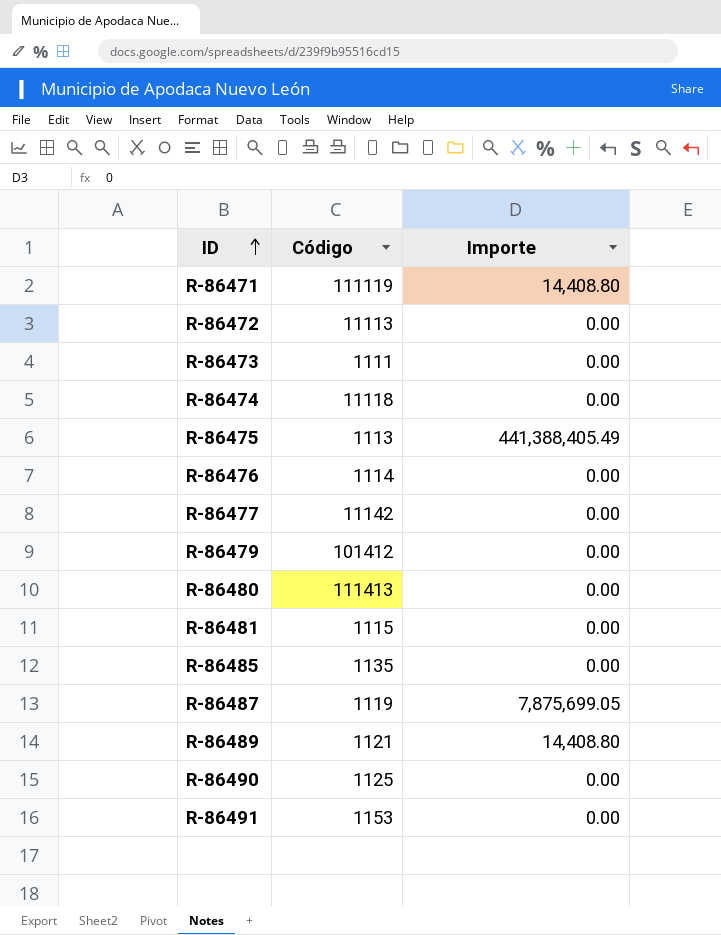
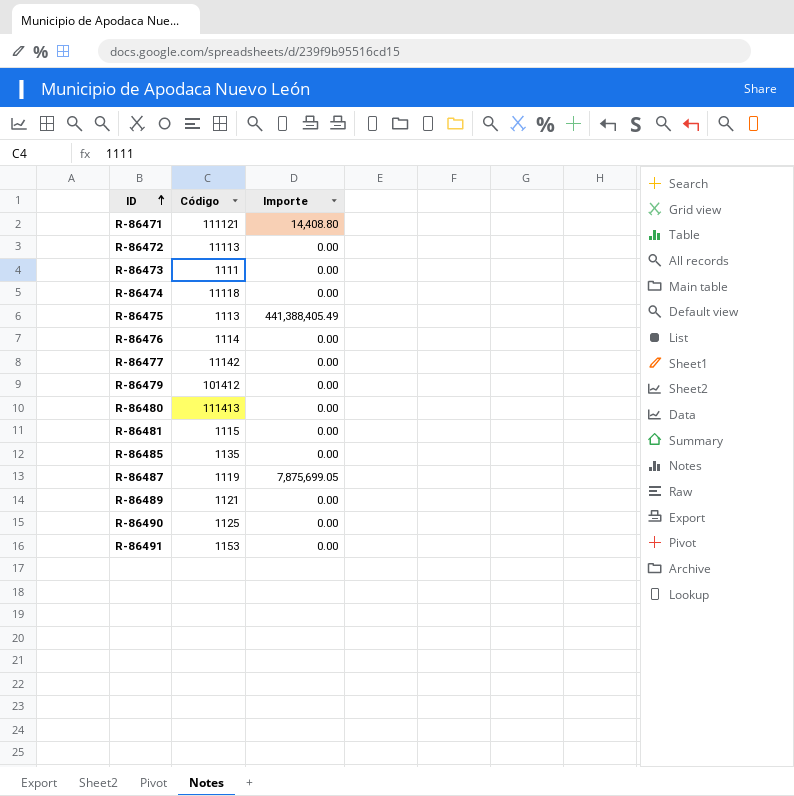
R-86471 | Código: 111119 -> 111121
R-86489 | Importe: 14,408.80 -> 0.00

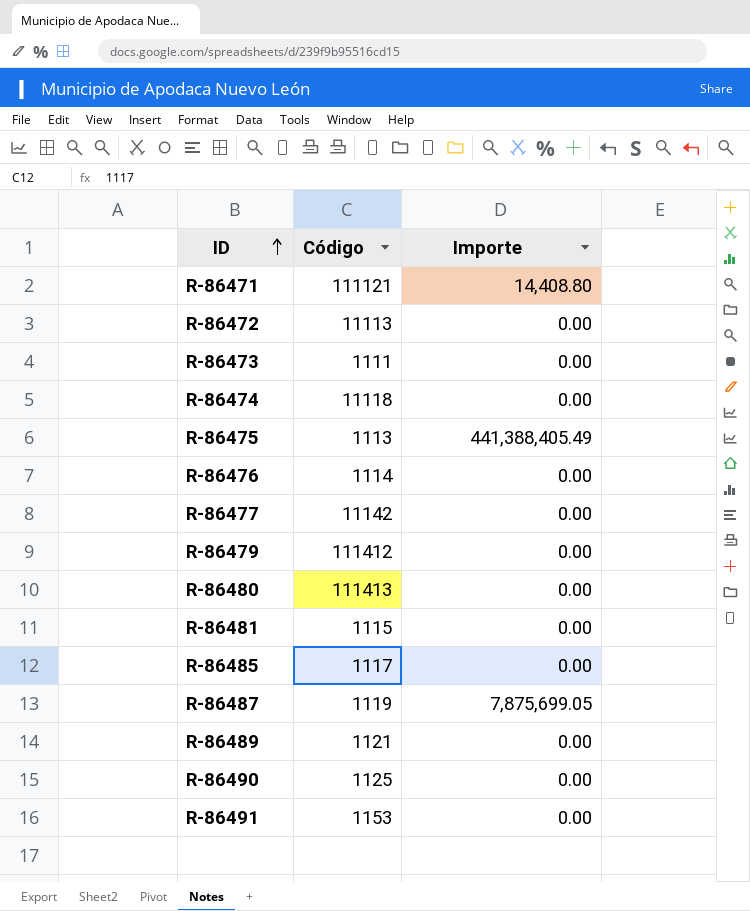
R-86479 | Código: 101412 -> 111412
R-86485 | Código: 1135 -> 1117

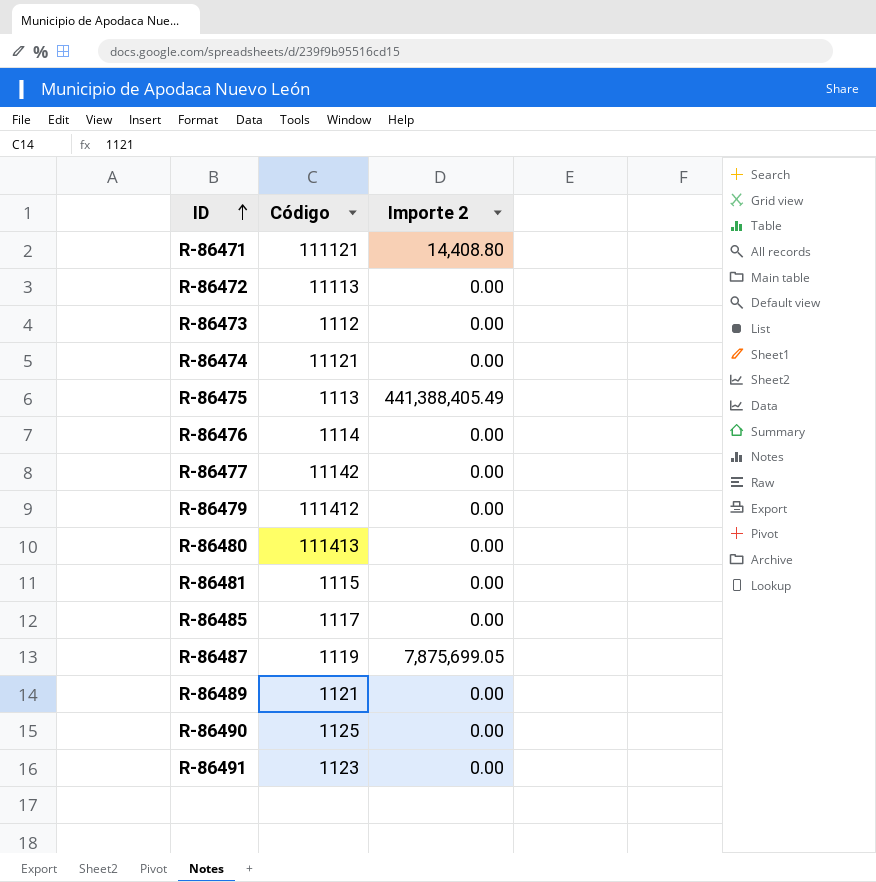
column name: Importe -> Importe 2
R-86473 | Código: 1111 -> 1112
R-86474 | Código: 11118 -> 11121
R-86491 | Código: 1153 -> 1123

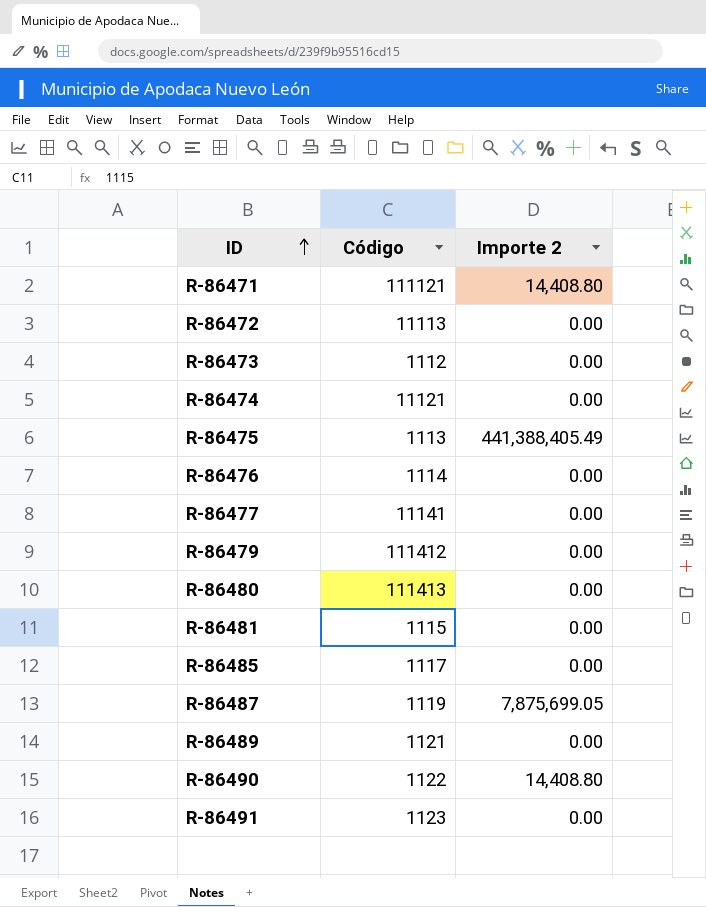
R-86477 | Código: 11142 -> 11141
R-86490 | Código: 1125 -> 1122
R-86490 | Importe 2: 0.00 -> 14,408.80

